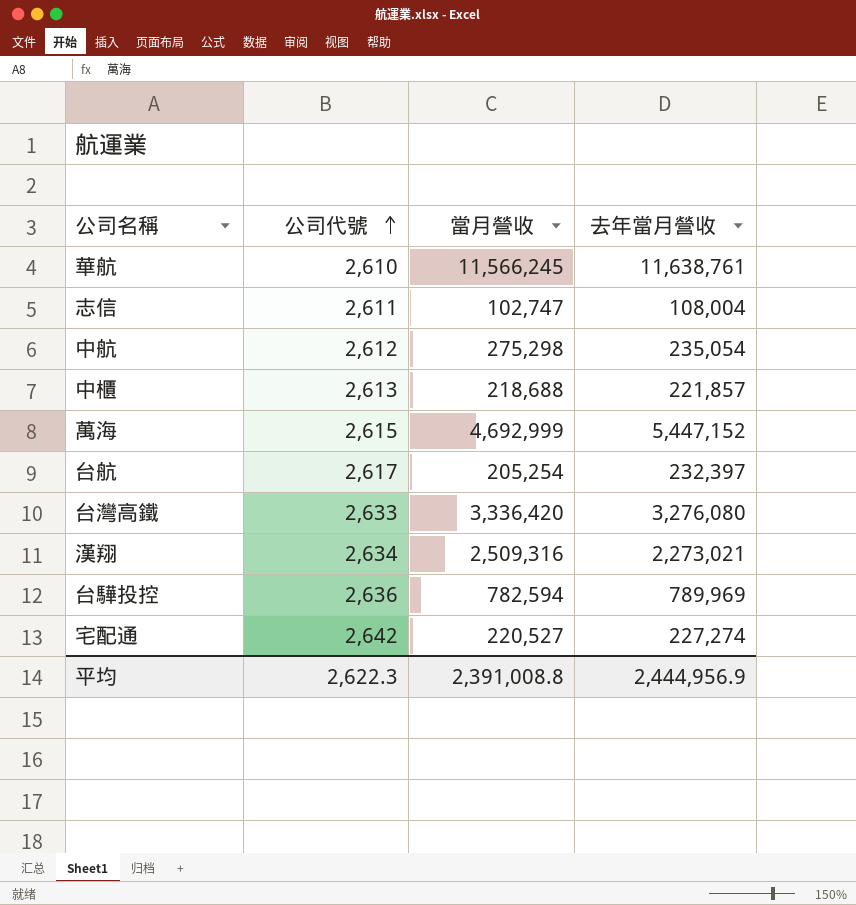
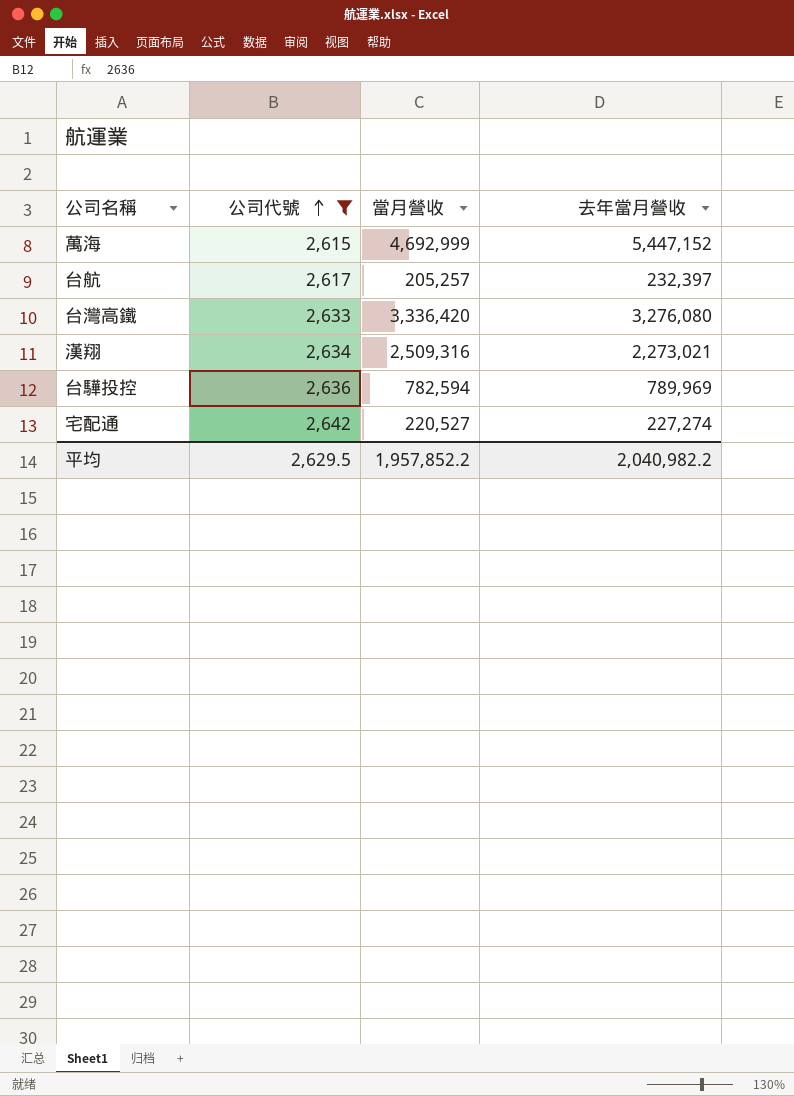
filter: none -> 公司代號 >= 2,615
台航 | 當月營收: 205,254 -> 205,257
平均 | 公司代號: 2,622.3 -> 2,629.5
平均 | 當月營收: 2,391,008.8 -> 1,957,852.2
平均 | 去年當月營收: 2,444,956.9 -> 2,040,982.2

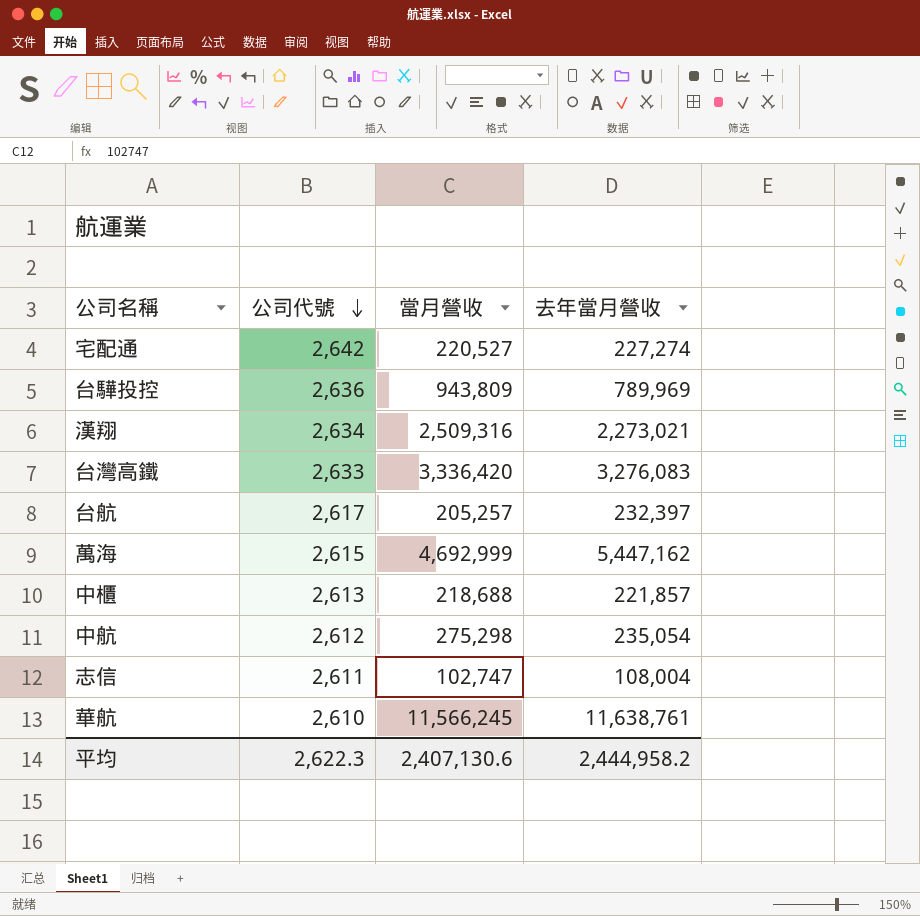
filter: 公司代號 >= 2,615 -> none
row order: 公司代號 ascending -> 公司代號 descending
台驊投控 | 當月營收: 782,594 -> 943,809
台灣高鐵 | 去年當月營收: 3,276,080 -> 3,276,083
萬海 | 去年當月營收: 5,447,152 -> 5,447,162
平均 | 公司代號: 2,629.5 -> 2,622.3
平均 | 當月營收: 1,957,852.2 -> 2,407,130.6
平均 | 去年當月營收: 2,040,982.2 -> 2,444,958.2

